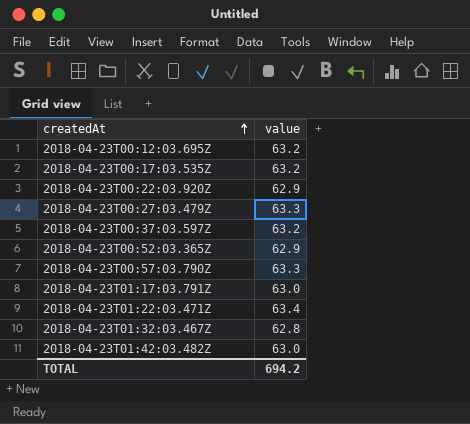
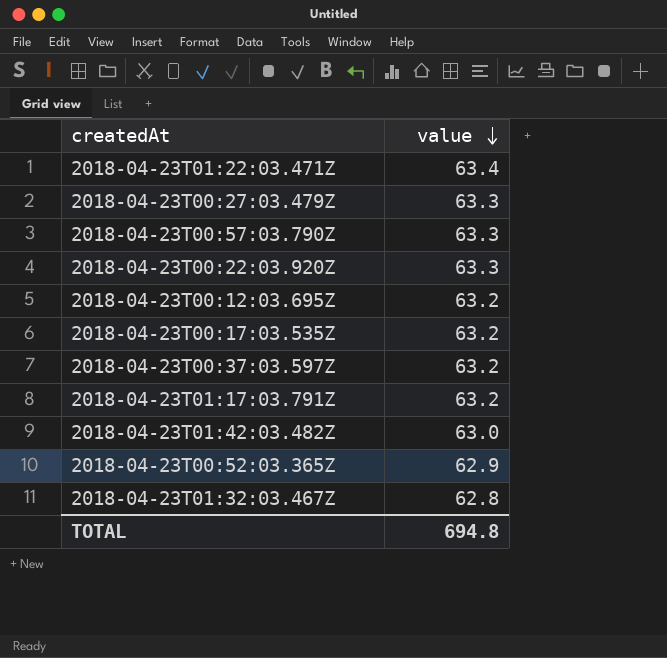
row order: createdAt ascending -> value descending
2018-04-23T00:22:03.920Z | value: 62.9 -> 63.3
2018-04-23T01:17:03.791Z | value: 63.0 -> 63.2
TOTAL | value: 694.2 -> 694.8

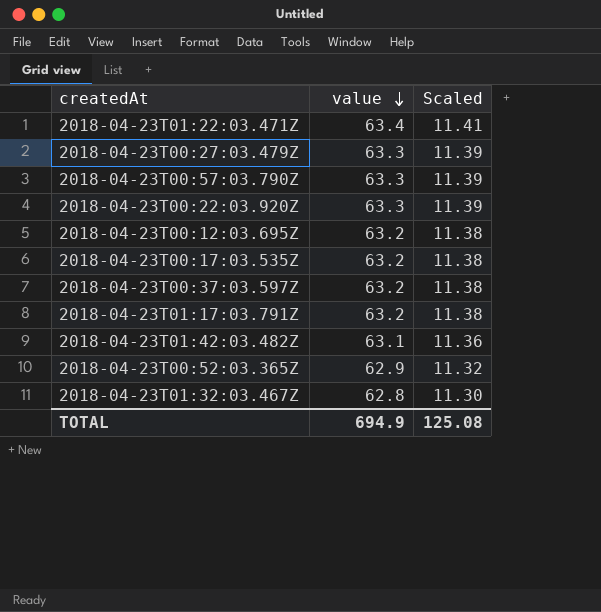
column Scaled | formula: none -> [value] * 0.18
2018-04-23T01:42:03.482Z | value: 63.0 -> 63.1
TOTAL | value: 694.8 -> 694.9

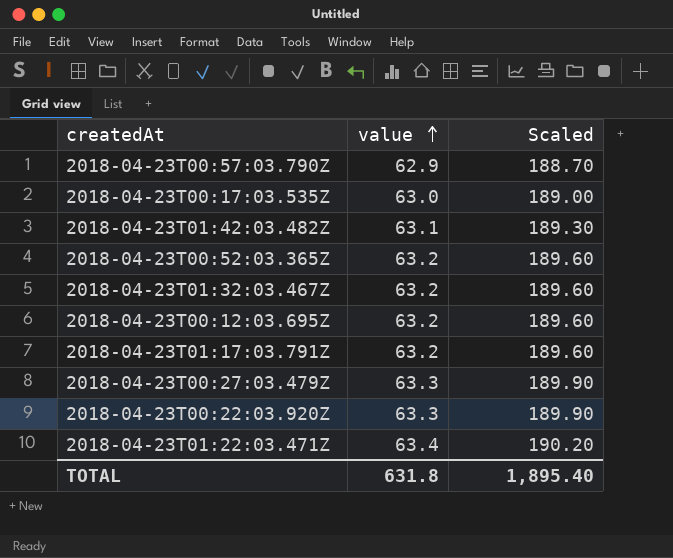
row order: value descending -> value ascending
column Scaled | formula: [value] * 0.18 -> [value] * 3
row 2018-04-23T00:37:03.597Z: 63.2 | 11.38 -> none
2018-04-23T00:57:03.790Z | value: 63.3 -> 62.9
2018-04-23T00:17:03.535Z | value: 63.2 -> 63.0
2018-04-23T00:52:03.365Z | value: 62.9 -> 63.2
2018-04-23T01:32:03.467Z | value: 62.8 -> 63.2
TOTAL | value: 694.9 -> 631.8
TOTAL | Scaled: 125.08 -> 1,895.40

